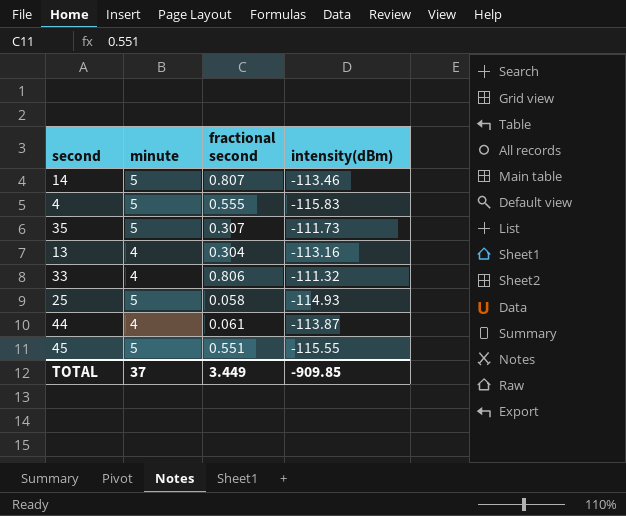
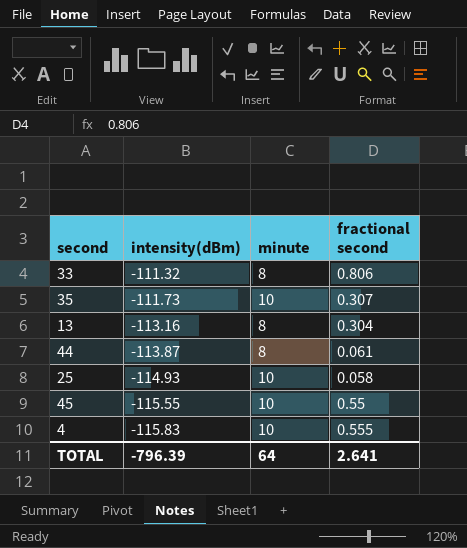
row order: none -> intensity(dBm) descending
column intensity(dBm) | position: 4 -> 2
row 14: 5 | 0.807 | -113.46 -> none
33 | minute: 4 -> 8
35 | minute: 5 -> 10
13 | minute: 4 -> 8
44 | minute: 4 -> 8
25 | minute: 5 -> 10
45 | minute: 5 -> 10
45 | fractional second: 0.551 -> 0.55
4 | minute: 5 -> 10
TOTAL | intensity(dBm): -909.85 -> -796.39
TOTAL | minute: 37 -> 64
TOTAL | fractional second: 3.449 -> 2.641

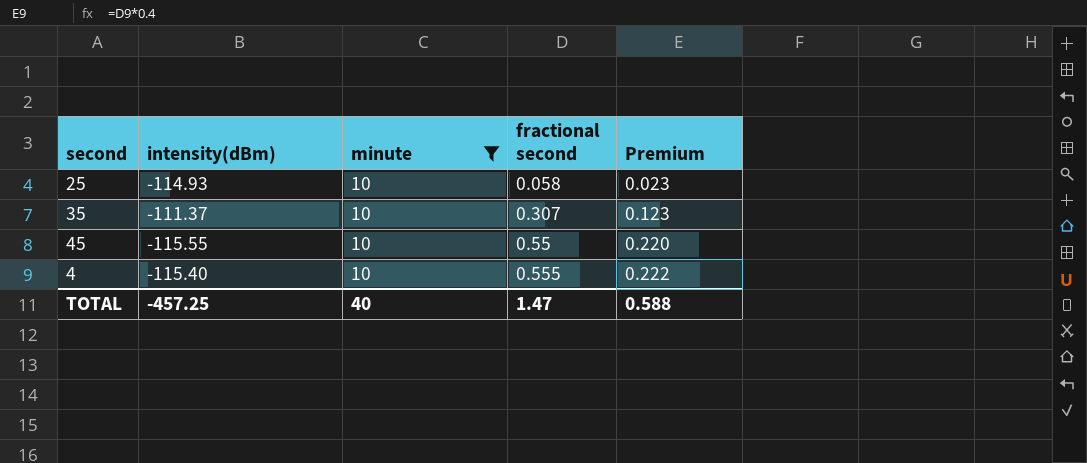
filter: none -> minute = 10
row order: intensity(dBm) descending -> fractional second ascending
column Premium | formula: none -> [fractional second] * 0.4
35 | intensity(dBm): -111.73 -> -111.37
4 | intensity(dBm): -115.83 -> -115.40
TOTAL | intensity(dBm): -796.39 -> -457.25
TOTAL | minute: 64 -> 40
TOTAL | fractional second: 2.641 -> 1.47

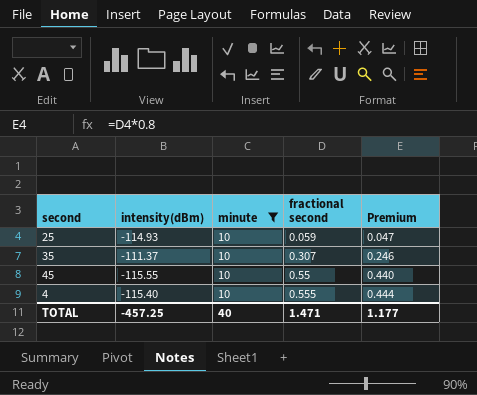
column Premium | formula: [fractional second] * 0.4 -> [fractional second] * 0.8
25 | fractional second: 0.058 -> 0.059
TOTAL | fractional second: 1.47 -> 1.471
TOTAL | Premium: 0.588 -> 1.177

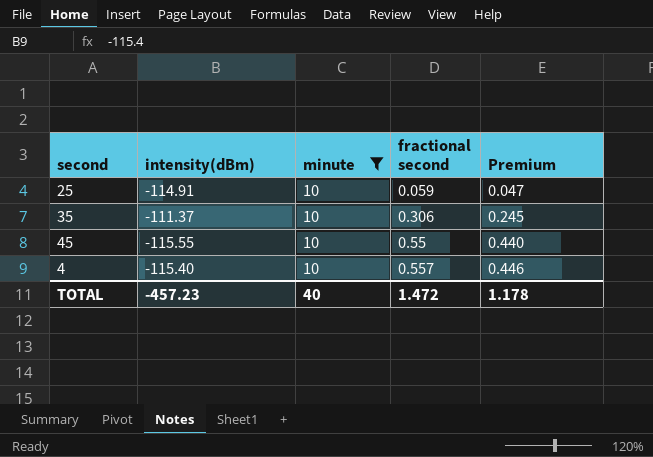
25 | intensity(dBm): -114.93 -> -114.91
35 | fractional second: 0.307 -> 0.306
35 | Premium: 0.246 -> 0.245
4 | fractional second: 0.555 -> 0.557
4 | Premium: 0.444 -> 0.446
TOTAL | intensity(dBm): -457.25 -> -457.23
TOTAL | fractional second: 1.471 -> 1.472
TOTAL | Premium: 1.177 -> 1.178

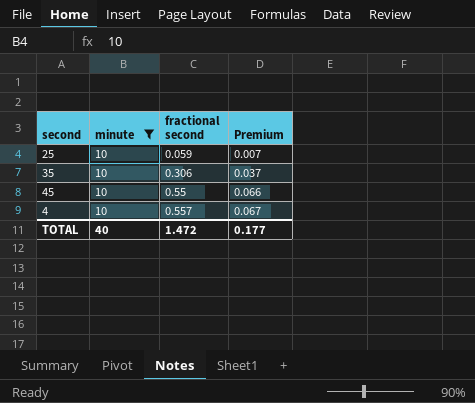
column intensity(dBm) | position: 2 -> none
column Premium | formula: [fractional second] * 0.8 -> [fractional second] * 0.12
TOTAL | Premium: 1.178 -> 0.177

